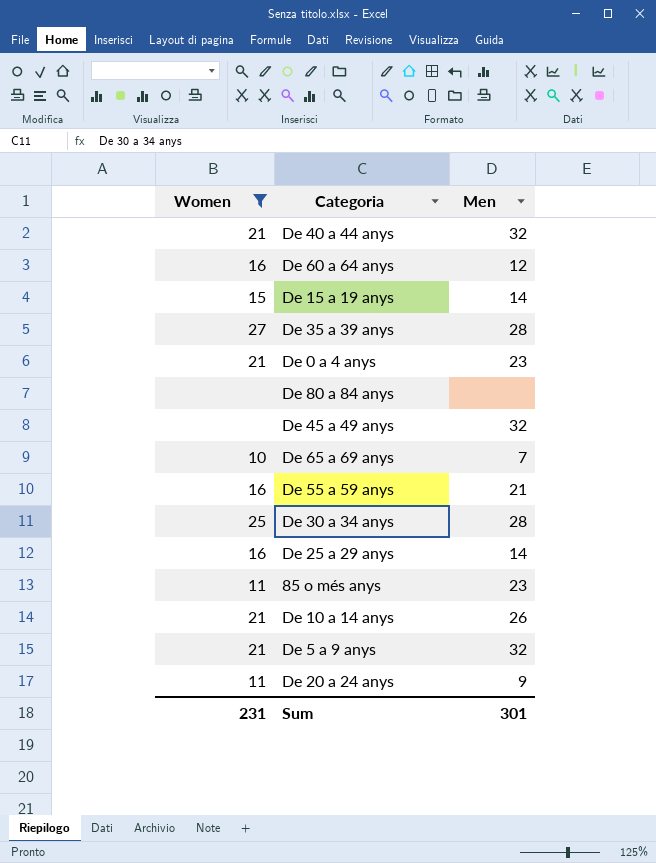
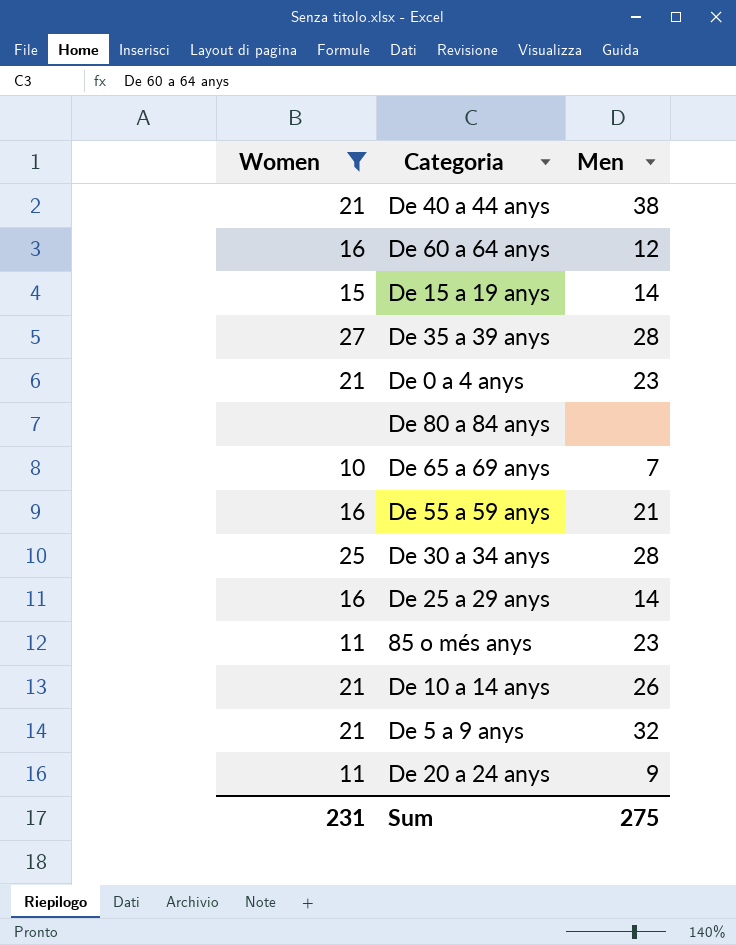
row De 45 a 49 anys: none | 32 -> none
De 40 a 44 anys | Men: 32 -> 38
Sum | Men: 301 -> 275

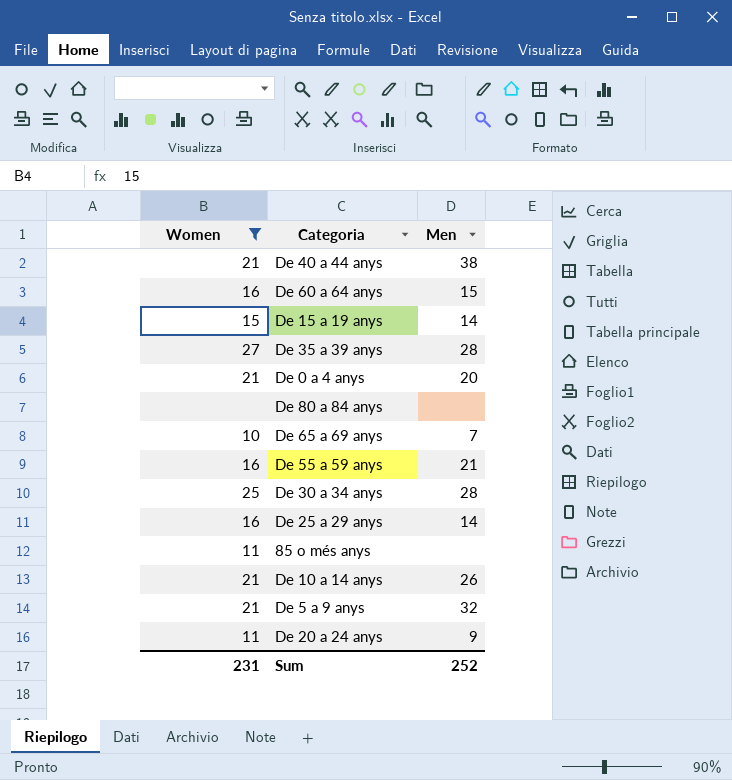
De 60 a 64 anys | Men: 12 -> 15
De 0 a 4 anys | Men: 23 -> 20
85 o més anys | Men: 23 -> none
Sum | Men: 275 -> 252

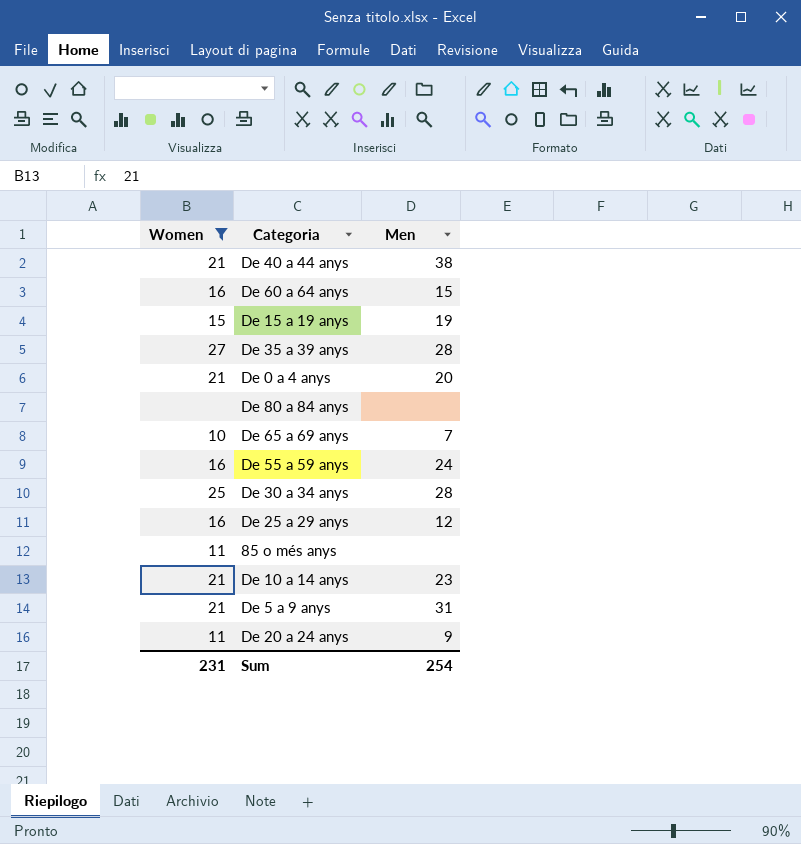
De 15 a 19 anys | Men: 14 -> 19
De 55 a 59 anys | Men: 21 -> 24
De 25 a 29 anys | Men: 14 -> 12
De 10 a 14 anys | Men: 26 -> 23
De 5 a 9 anys | Men: 32 -> 31
Sum | Men: 252 -> 254

